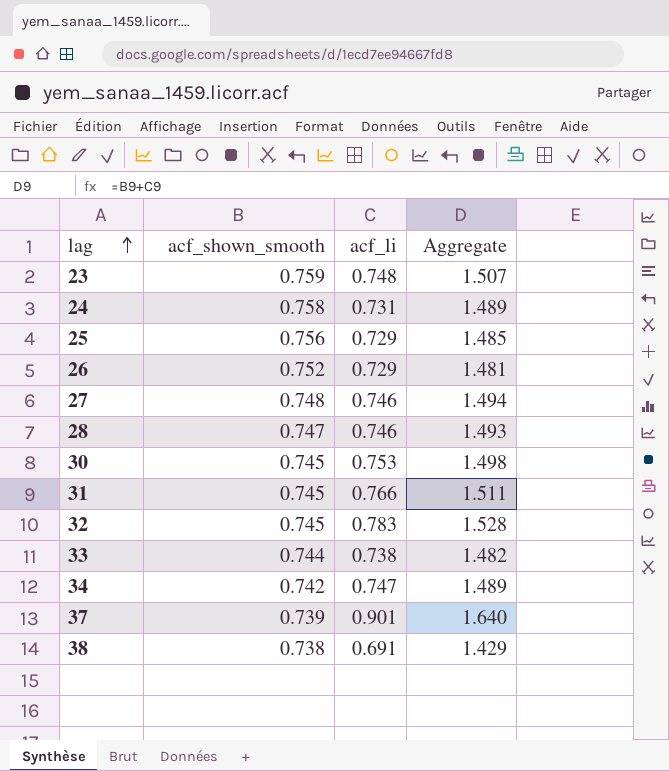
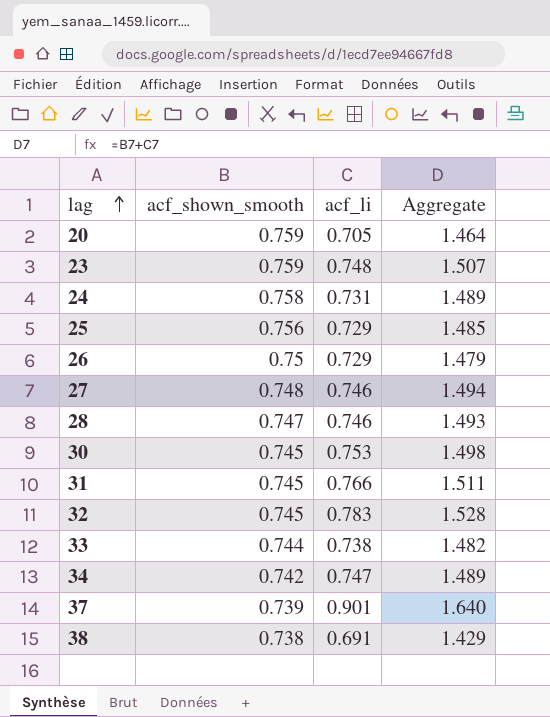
row 20: none -> 0.759 | 0.705 | 1.464
26 | acf_shown_smooth: 0.752 -> 0.75
26 | Aggregate: 1.481 -> 1.479

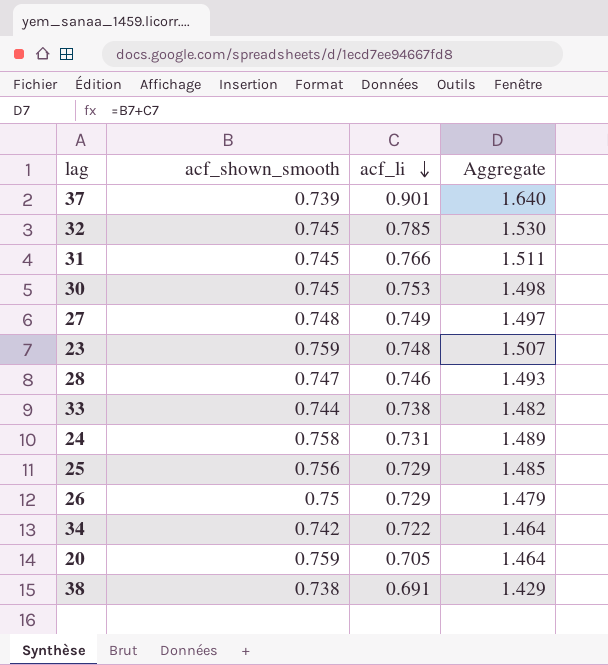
row order: lag ascending -> acf_li descending
32 | acf_li: 0.783 -> 0.785
32 | Aggregate: 1.528 -> 1.530
27 | acf_li: 0.746 -> 0.749
27 | Aggregate: 1.494 -> 1.497
34 | acf_li: 0.747 -> 0.722
34 | Aggregate: 1.489 -> 1.464

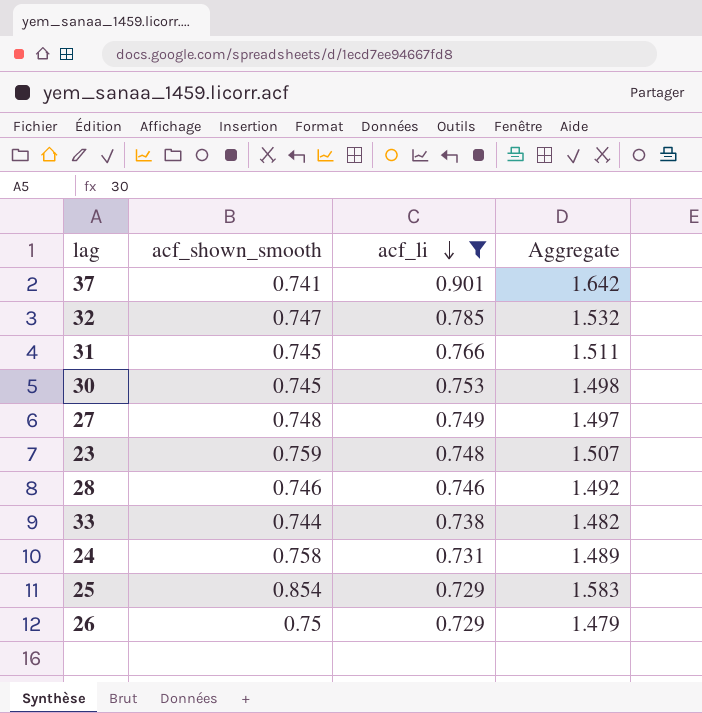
filter: none -> acf_li >= 0.729
37 | acf_shown_smooth: 0.739 -> 0.741
37 | Aggregate: 1.640 -> 1.642
32 | acf_shown_smooth: 0.745 -> 0.747
32 | Aggregate: 1.530 -> 1.532
28 | acf_shown_smooth: 0.747 -> 0.746
28 | Aggregate: 1.493 -> 1.492
25 | acf_shown_smooth: 0.756 -> 0.854
25 | Aggregate: 1.485 -> 1.583

